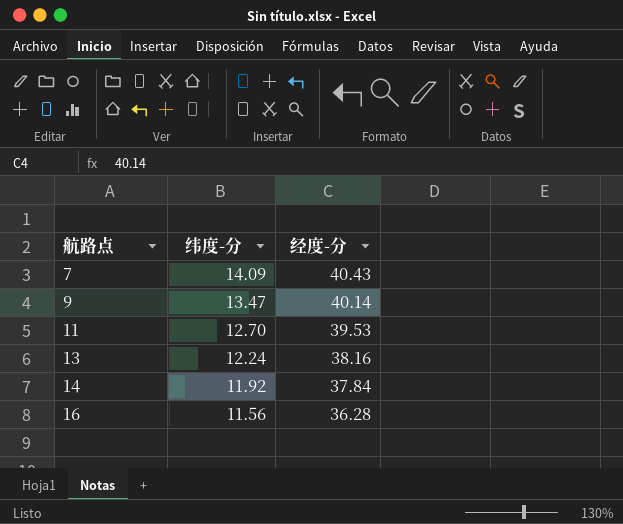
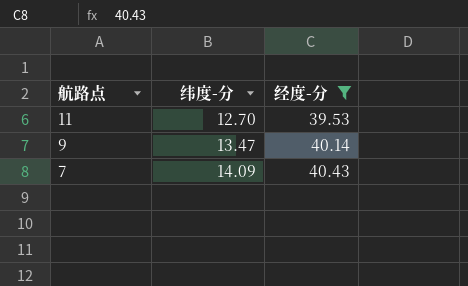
filter: none -> 经度-分 >= 39.53
row order: 航路点 ascending -> 航路点 descending

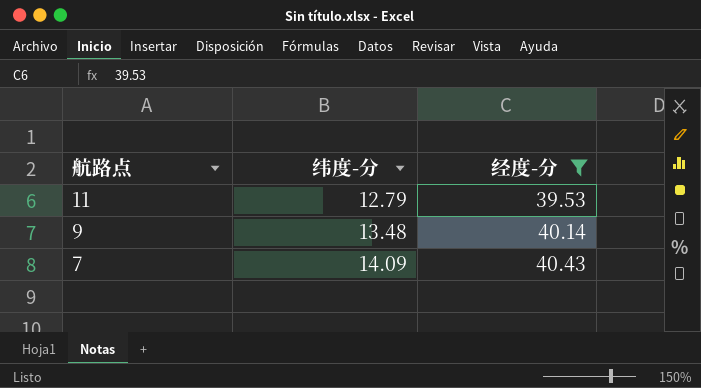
11 | 纬度-分: 12.70 -> 12.79
9 | 纬度-分: 13.47 -> 13.48

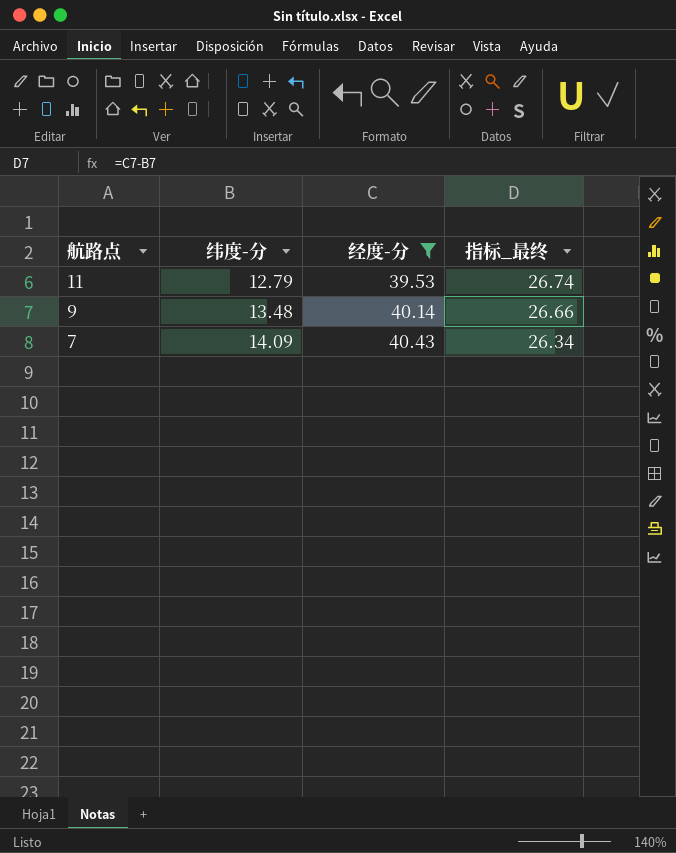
column 指标_最终 | formula: none -> [经度-分] - [纬度-分]

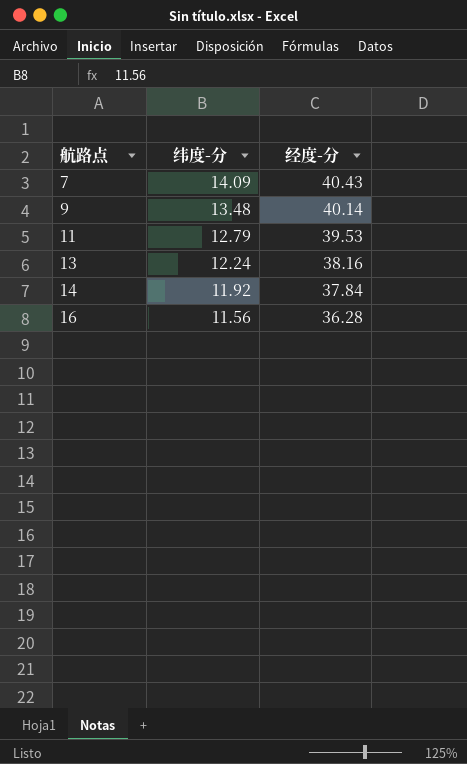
filter: 经度-分 >= 39.53 -> none
row order: 航路点 descending -> 航路点 ascending
column 指标_最终 | formula: [经度-分] - [纬度-分] -> none

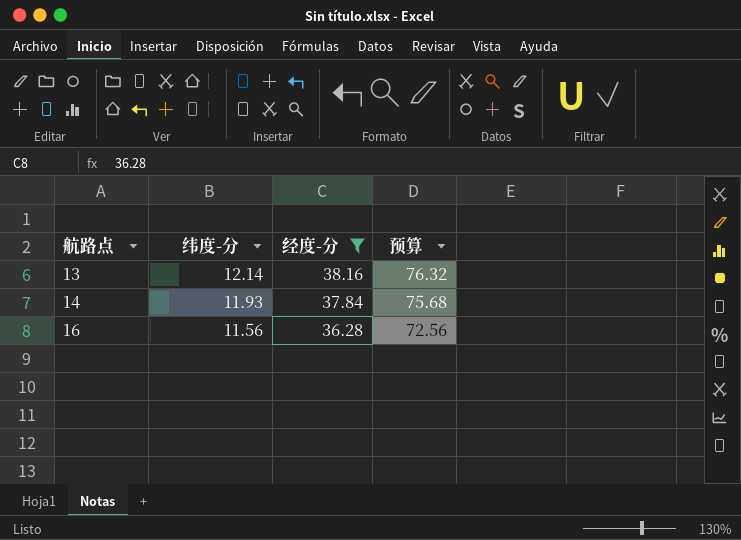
filter: none -> 经度-分 <= 38.16
column 预算 | formula: none -> [经度-分] * 2
13 | 纬度-分: 12.24 -> 12.14
14 | 纬度-分: 11.92 -> 11.93

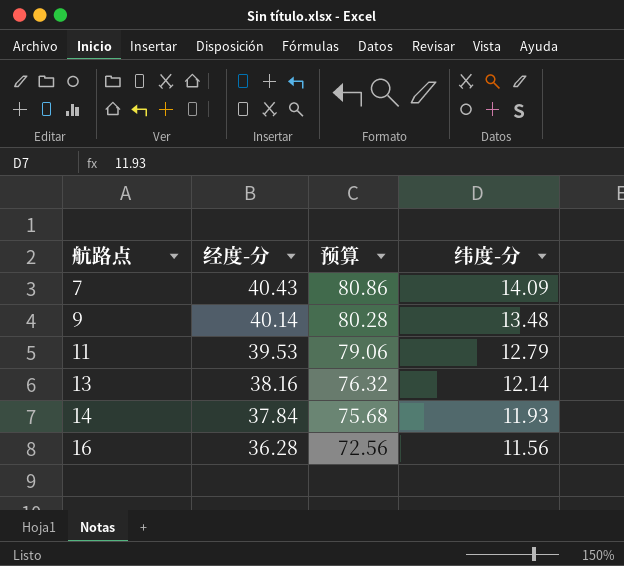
filter: 经度-分 <= 38.16 -> none
column 纬度-分 | position: 2 -> 4

